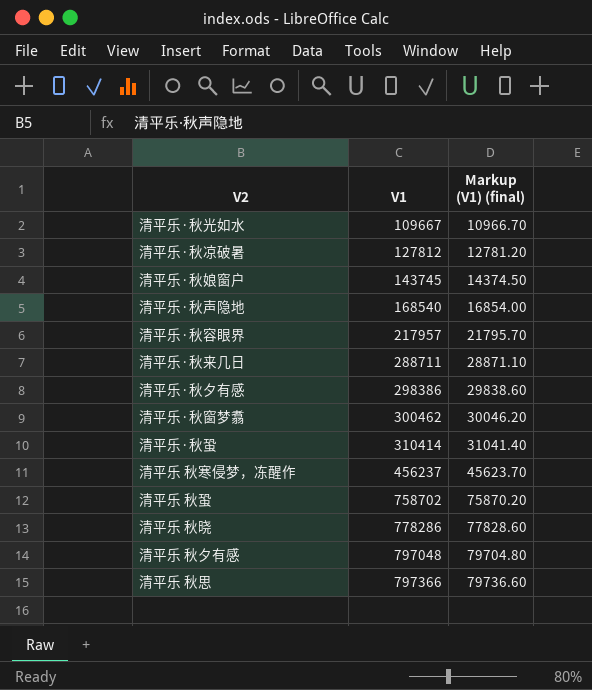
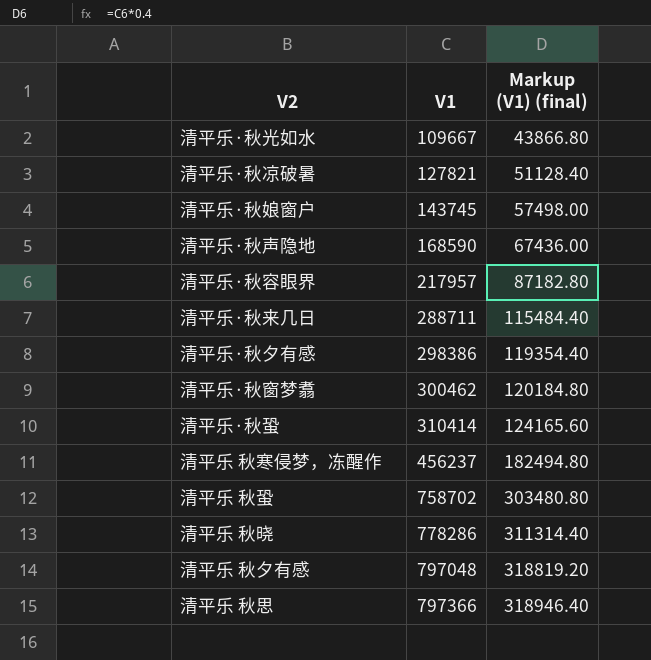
column Markup (V1) (final) | formula: [V1] * 0.1 -> [V1] * 0.4
清平乐·秋凉破暑 | V1: 127812 -> 127821
清平乐·秋声隐地 | V1: 168540 -> 168590

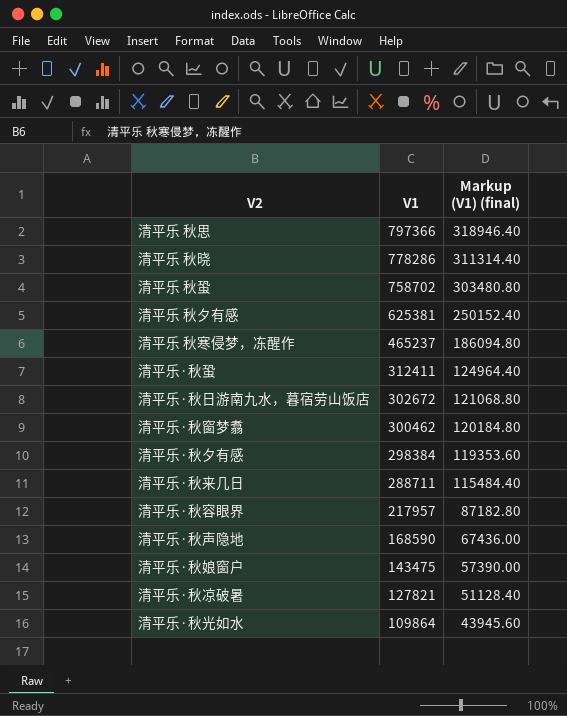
row order: V1 ascending -> V1 descending
清平乐 秋夕有感 | V1: 797048 -> 625381
清平乐 秋夕有感 | Markup (V1) (final): 318819.20 -> 250152.40
清平乐 秋寒侵梦，冻醒作 | V1: 456237 -> 465237
清平乐 秋寒侵梦，冻醒作 | Markup (V1) (final): 182494.80 -> 186094.80
清平乐·秋蛩 | V1: 310414 -> 312411
清平乐·秋蛩 | Markup (V1) (final): 124165.60 -> 124964.40
row 清平乐·秋日游南九水，暮宿劳山饭店: none -> 302672 | 121068.80
清平乐·秋夕有感 | V1: 298386 -> 298384
清平乐·秋夕有感 | Markup (V1) (final): 119354.40 -> 119353.60
清平乐·秋娘窗户 | V1: 143745 -> 143475
清平乐·秋娘窗户 | Markup (V1) (final): 57498.00 -> 57390.00
清平乐·秋光如水 | V1: 109667 -> 109864
清平乐·秋光如水 | Markup (V1) (final): 43866.80 -> 43945.60

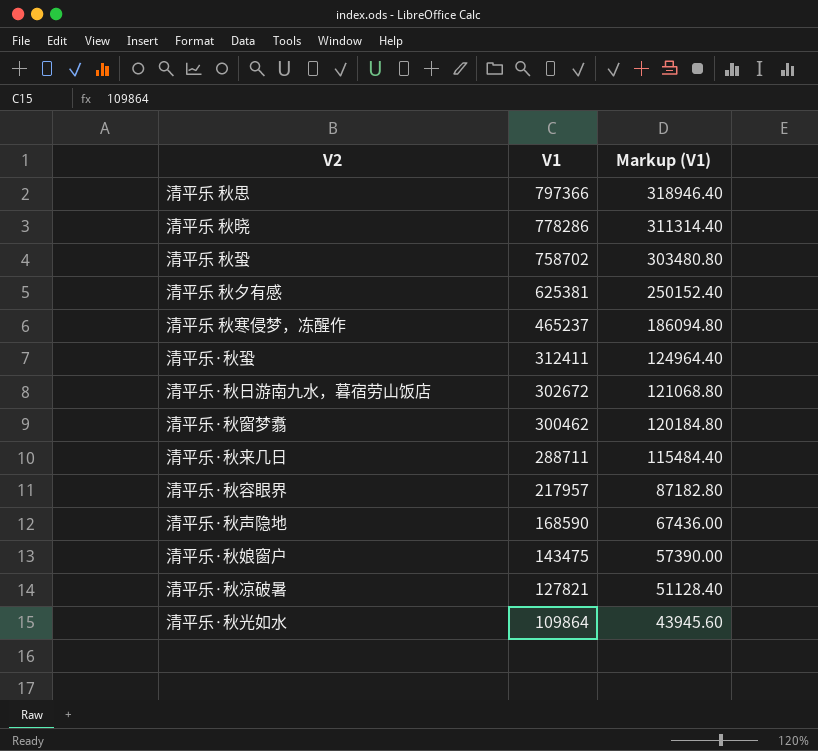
column name: Markup (V1) (final) -> Markup (V1)
row 清平乐·秋夕有感: 298384 | 119353.60 -> none

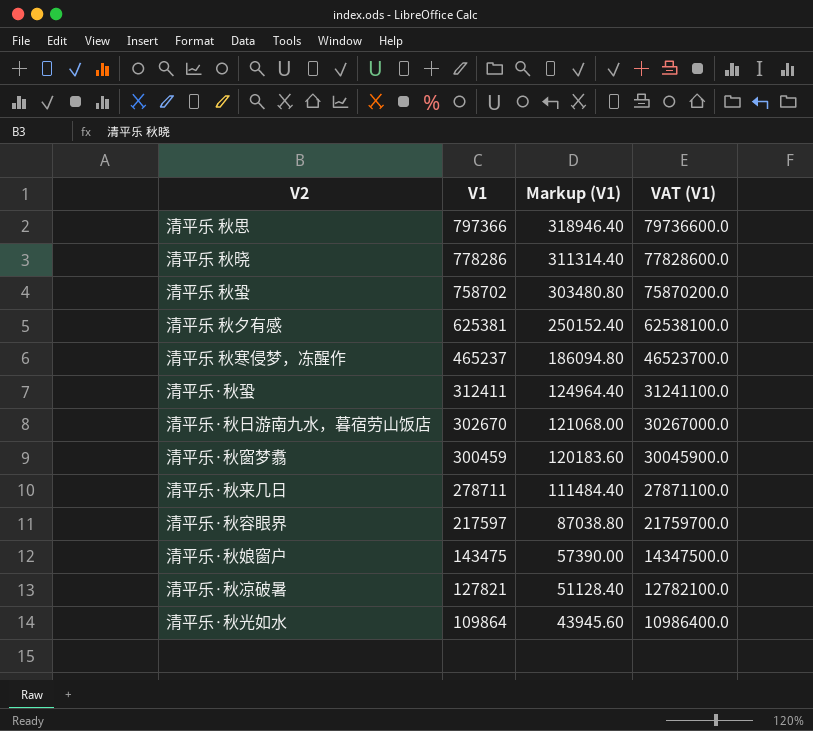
column VAT (V1) | formula: none -> [V1] * 100
row 清平乐·秋声隐地: 168590 | 67436.00 -> none
清平乐·秋日游南九水，暮宿劳山饭店 | V1: 302672 -> 302670
清平乐·秋日游南九水，暮宿劳山饭店 | Markup (V1): 121068.80 -> 121068.00
清平乐·秋窗梦翥 | V1: 300462 -> 300459
清平乐·秋窗梦翥 | Markup (V1): 120184.80 -> 120183.60
清平乐·秋来几日 | V1: 288711 -> 278711
清平乐·秋来几日 | Markup (V1): 115484.40 -> 111484.40
清平乐·秋容眼界 | V1: 217957 -> 217597
清平乐·秋容眼界 | Markup (V1): 87182.80 -> 87038.80

